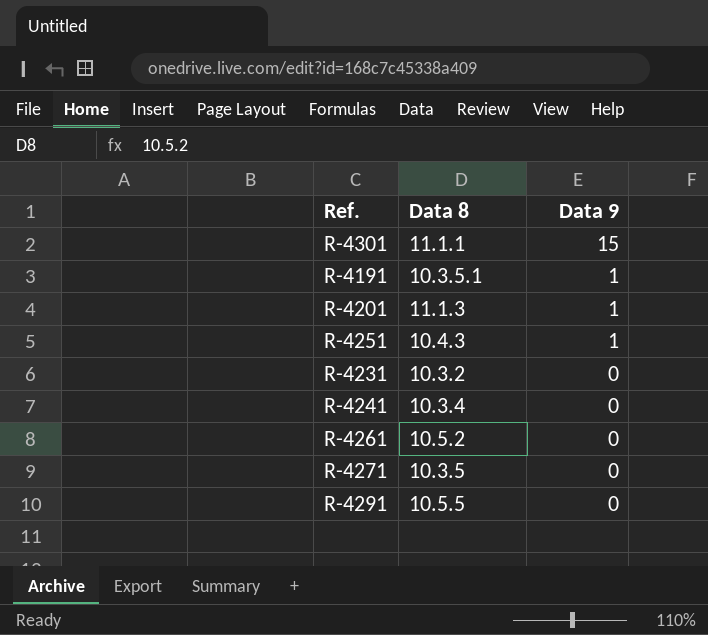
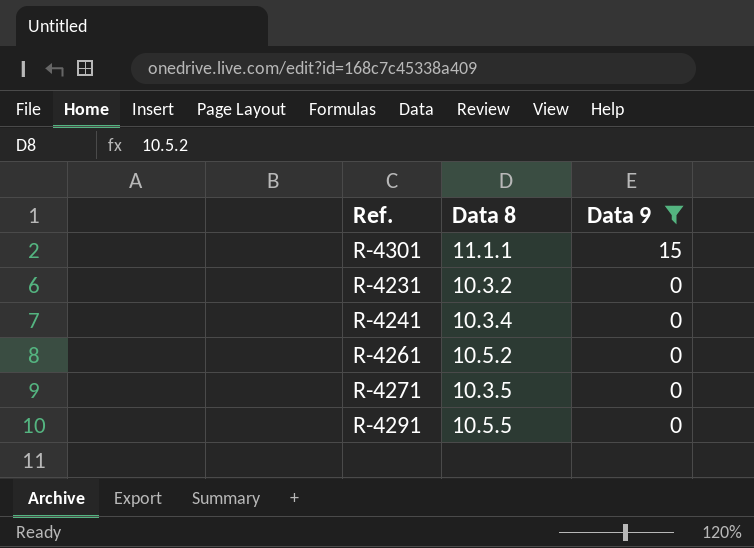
filter: none -> Data 9 != 1

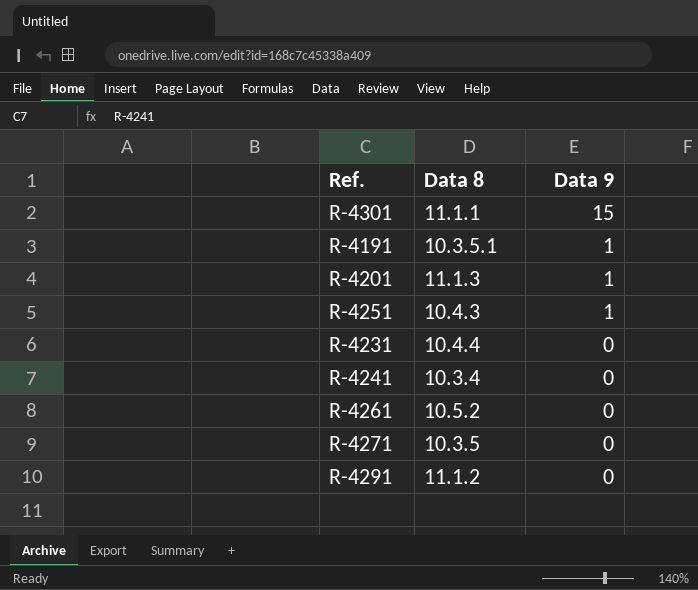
filter: Data 9 != 1 -> none
R-4231 | Data 8: 10.3.2 -> 10.4.4
R-4291 | Data 8: 10.5.5 -> 11.1.2

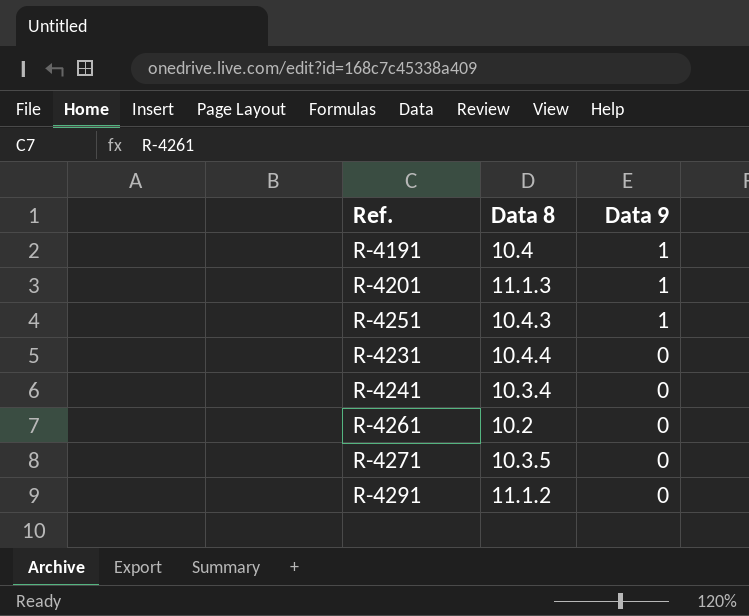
row R-4301: 11.1.1 | 15 -> none
R-4191 | Data 8: 10.3.5.1 -> 10.4
R-4261 | Data 8: 10.5.2 -> 10.2

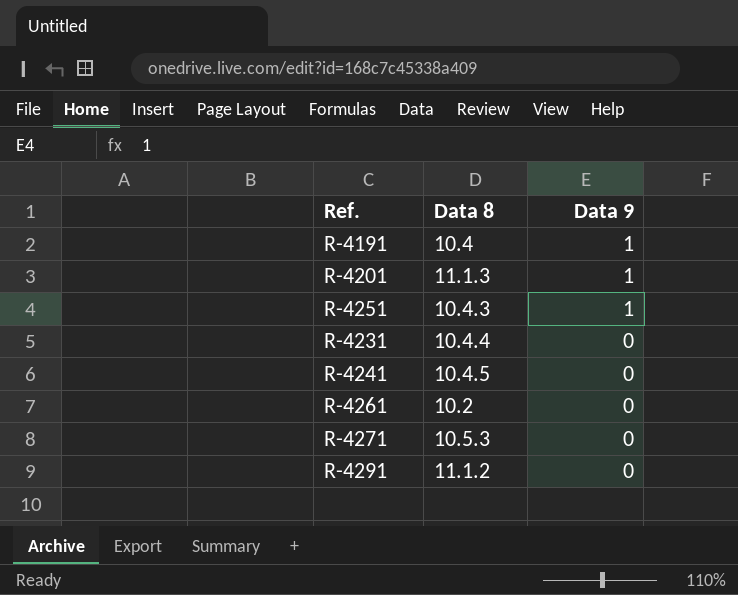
R-4241 | Data 8: 10.3.4 -> 10.4.5
R-4271 | Data 8: 10.3.5 -> 10.5.3

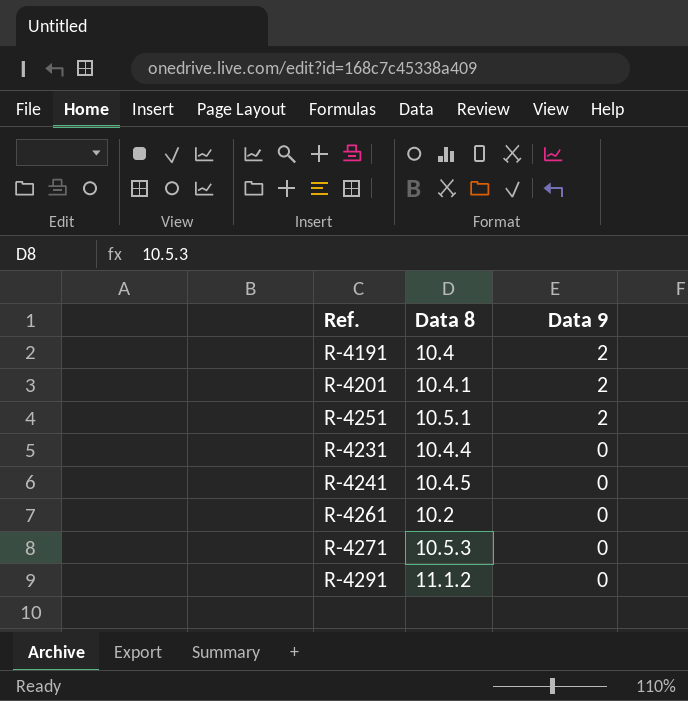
R-4191 | Data 9: 1 -> 2
R-4201 | Data 8: 11.1.3 -> 10.4.1
R-4201 | Data 9: 1 -> 2
R-4251 | Data 8: 10.4.3 -> 10.5.1
R-4251 | Data 9: 1 -> 2

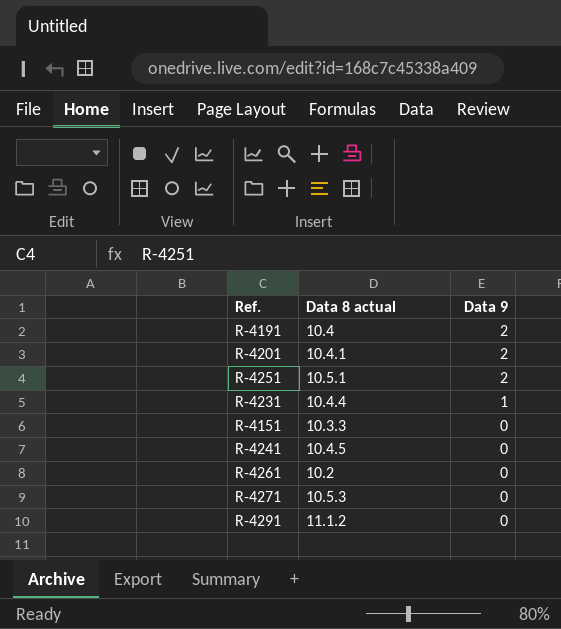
column name: Data 8 -> Data 8 actual
R-4231 | Data 9: 0 -> 1
row R-4151: none -> 10.3.3 | 0

